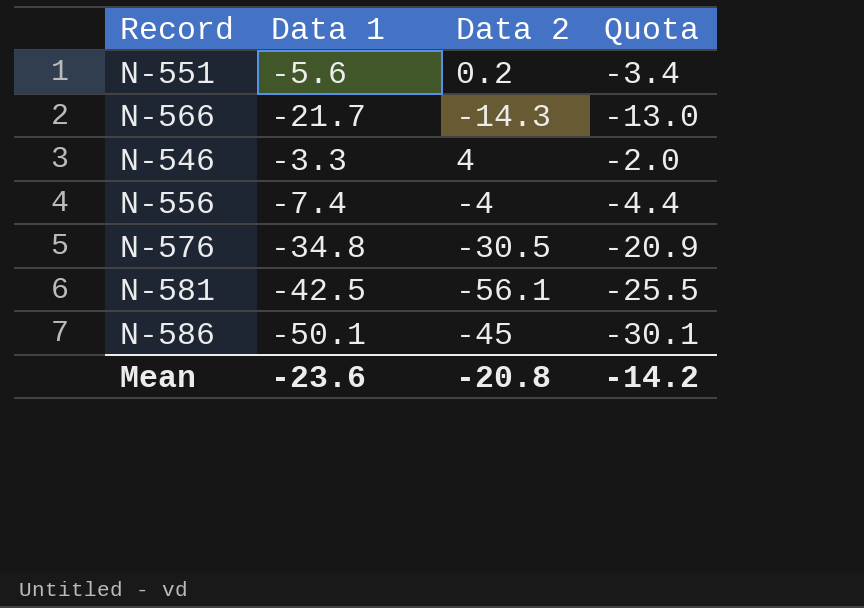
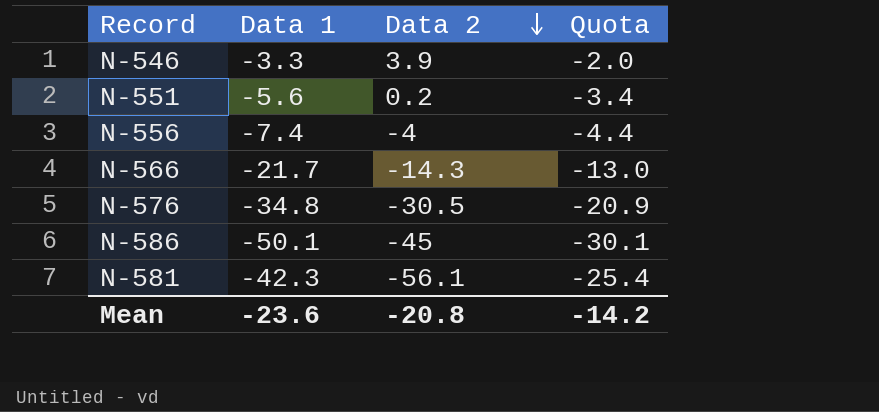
row order: none -> Data 2 descending
N-546 | Data 2: 4 -> 3.9
N-581 | Data 1: -42.5 -> -42.3
N-581 | Quota: -25.5 -> -25.4

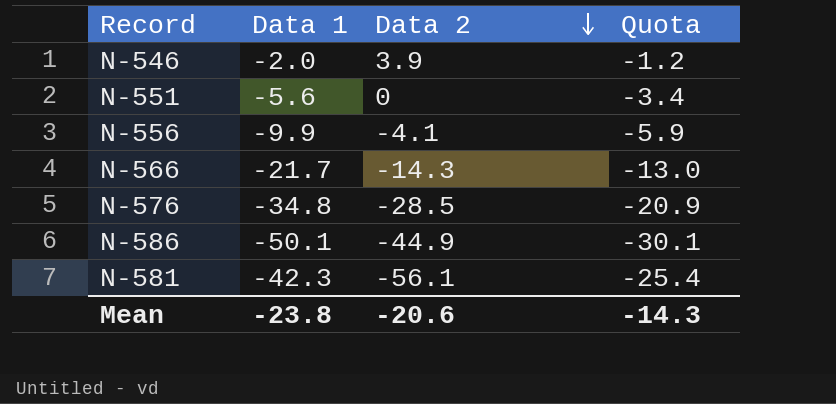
N-546 | Data 1: -3.3 -> -2.0
N-546 | Quota: -2.0 -> -1.2
N-551 | Data 2: 0.2 -> 0
N-556 | Data 1: -7.4 -> -9.9
N-556 | Data 2: -4 -> -4.1
N-556 | Quota: -4.4 -> -5.9
N-576 | Data 2: -30.5 -> -28.5
N-586 | Data 2: -45 -> -44.9
Mean | Data 1: -23.6 -> -23.8
Mean | Data 2: -20.8 -> -20.6
Mean | Quota: -14.2 -> -14.3

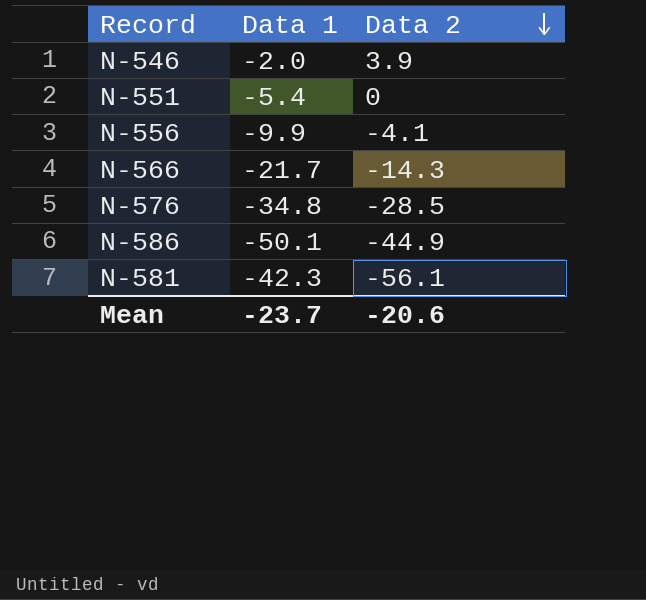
column Quota | formula: [Data 1] * 0.6 -> none
N-551 | Data 1: -5.6 -> -5.4
Mean | Data 1: -23.8 -> -23.7

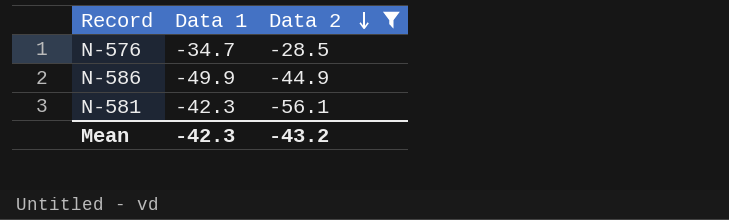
filter: none -> Data 2 <= -28.5
N-576 | Data 1: -34.8 -> -34.7
N-586 | Data 1: -50.1 -> -49.9
Mean | Data 1: -23.7 -> -42.3
Mean | Data 2: -20.6 -> -43.2

